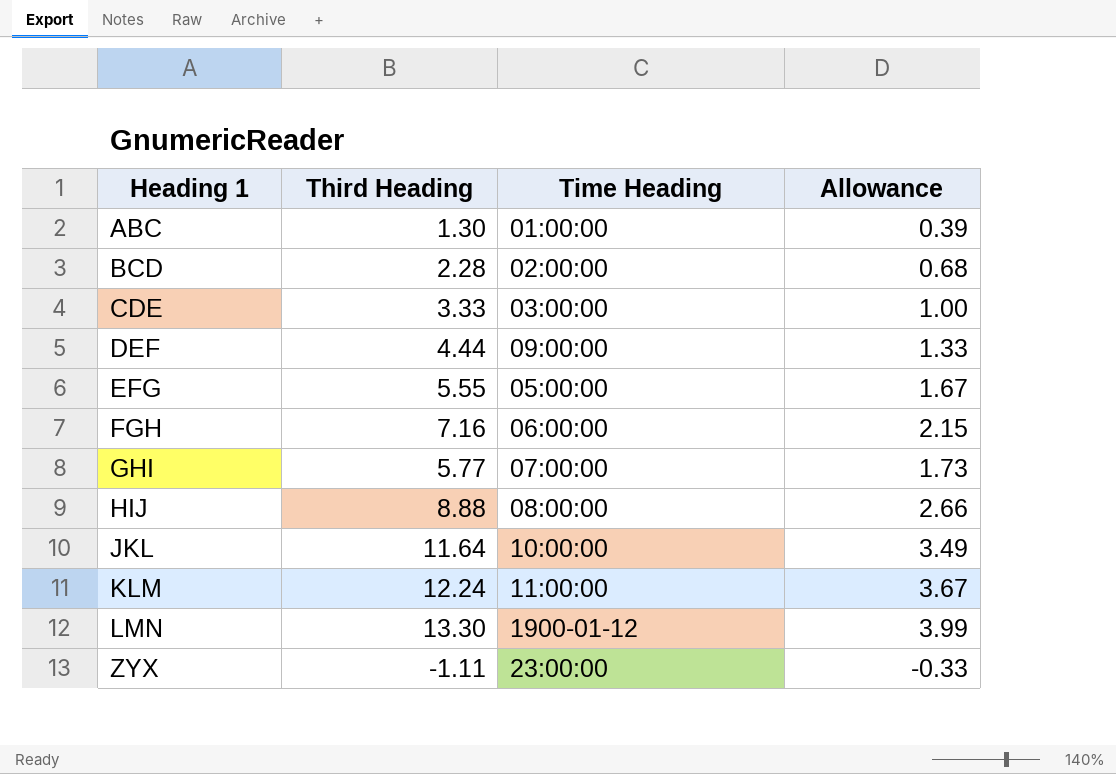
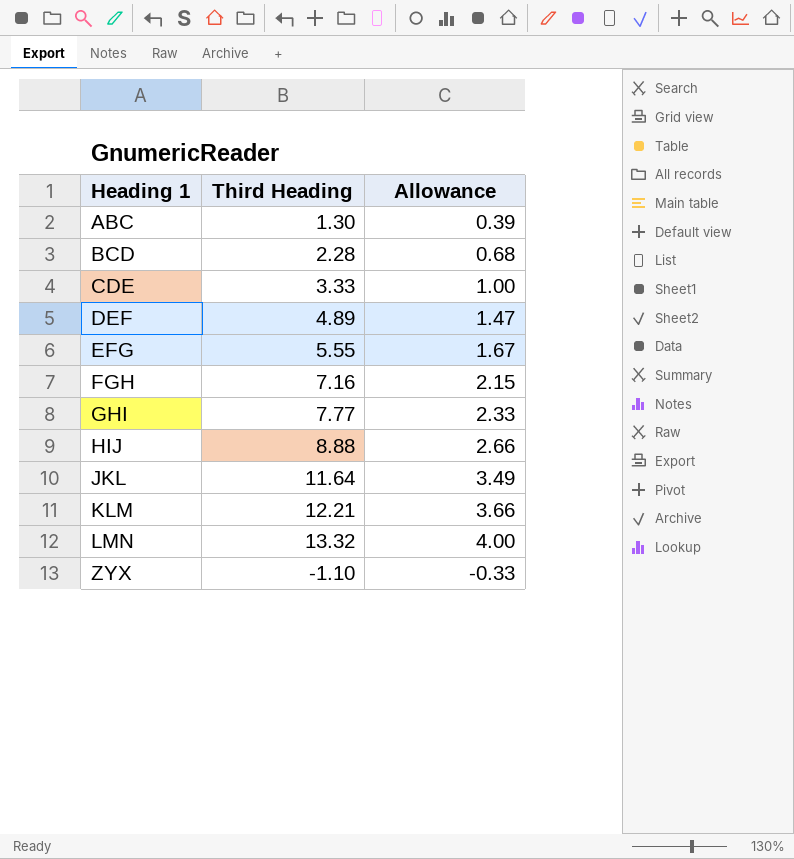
column Time Heading | position: 3 -> none
DEF | Third Heading: 4.44 -> 4.89
DEF | Allowance: 1.33 -> 1.47
GHI | Third Heading: 5.77 -> 7.77
GHI | Allowance: 1.73 -> 2.33
KLM | Third Heading: 12.24 -> 12.21
KLM | Allowance: 3.67 -> 3.66
LMN | Third Heading: 13.30 -> 13.32
LMN | Allowance: 3.99 -> 4.00
ZYX | Third Heading: -1.11 -> -1.10

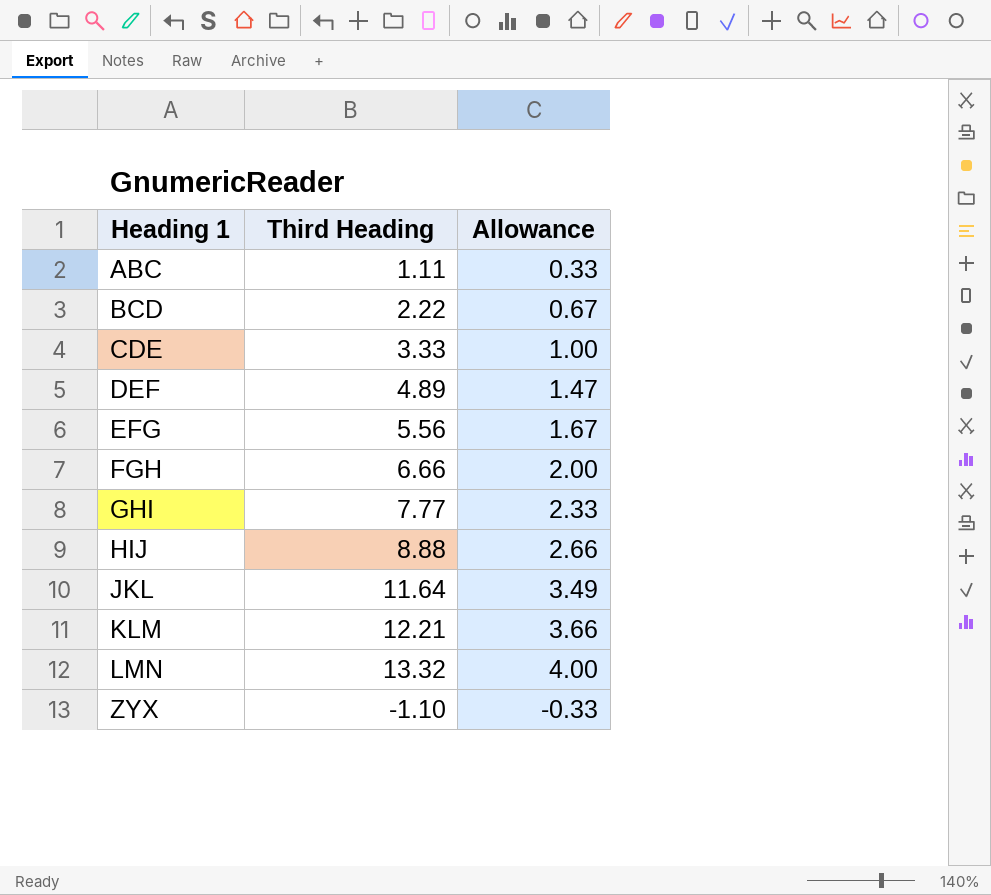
ABC | Third Heading: 1.30 -> 1.11
ABC | Allowance: 0.39 -> 0.33
BCD | Third Heading: 2.28 -> 2.22
BCD | Allowance: 0.68 -> 0.67
EFG | Third Heading: 5.55 -> 5.56
FGH | Third Heading: 7.16 -> 6.66
FGH | Allowance: 2.15 -> 2.00

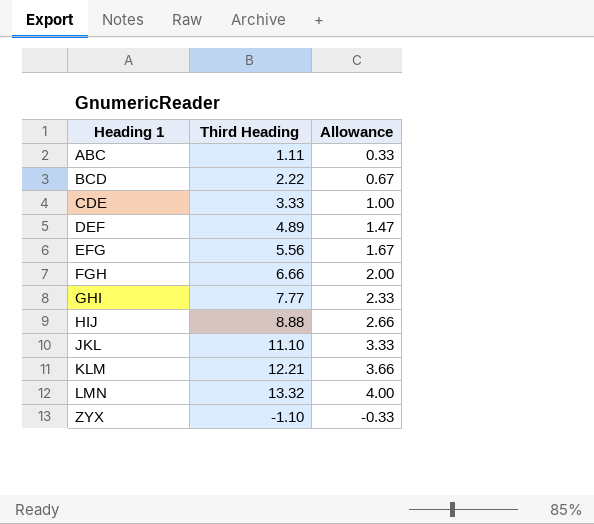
JKL | Third Heading: 11.64 -> 11.10
JKL | Allowance: 3.49 -> 3.33

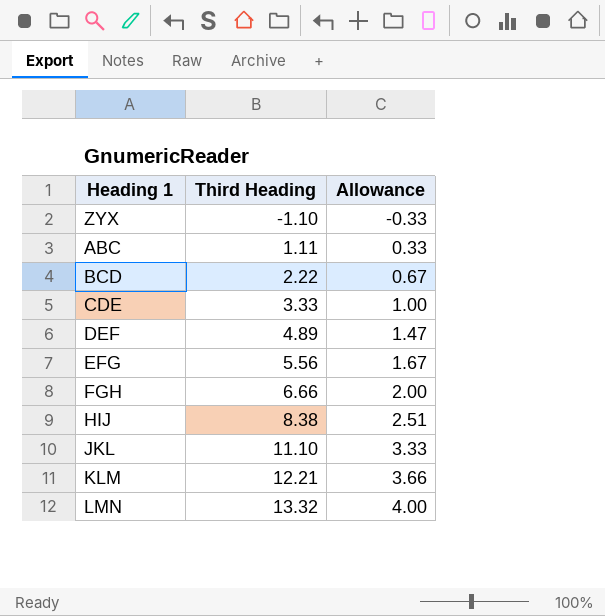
row order: Heading 1 ascending -> Third Heading ascending
row GHI: 7.77 | 2.33 -> none
HIJ | Third Heading: 8.88 -> 8.38
HIJ | Allowance: 2.66 -> 2.51

